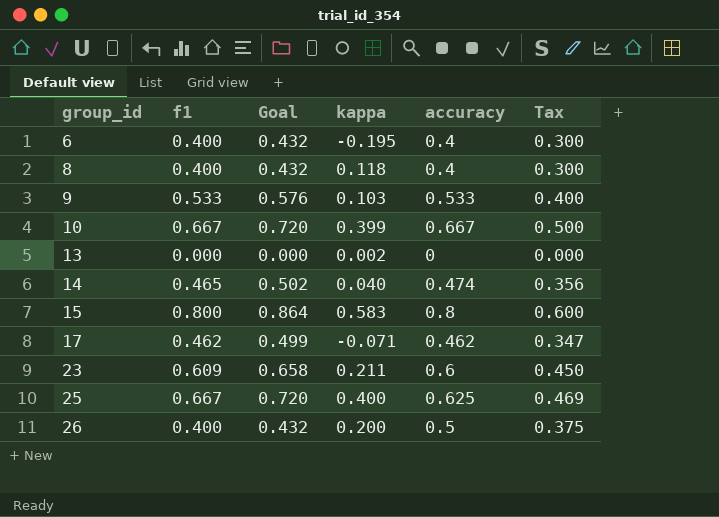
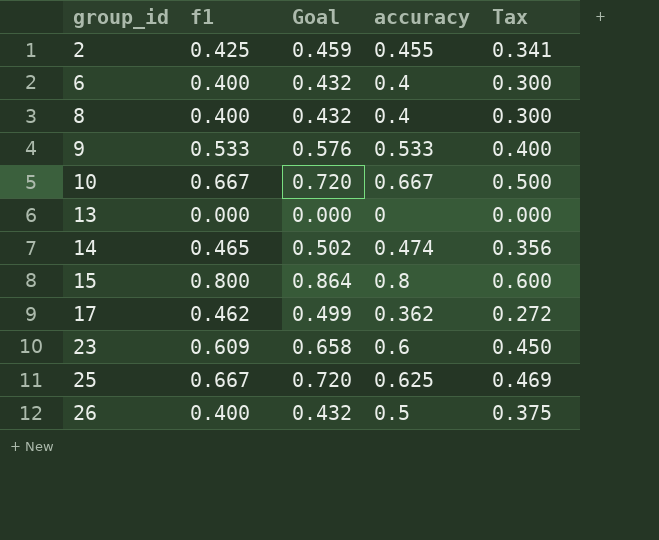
column kappa | position: 4 -> none
row 2: none -> 0.425 | 0.459 | 0.455 | 0.341
17 | accuracy: 0.462 -> 0.362
17 | Tax: 0.347 -> 0.272

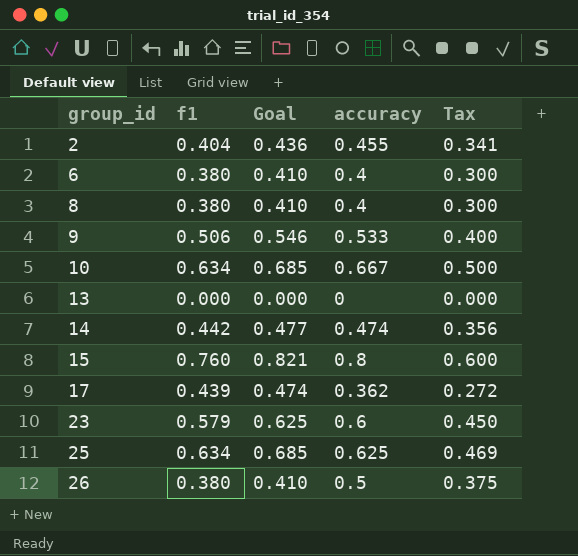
2 | f1: 0.425 -> 0.404
2 | Goal: 0.459 -> 0.436
6 | f1: 0.400 -> 0.380
6 | Goal: 0.432 -> 0.410
8 | f1: 0.400 -> 0.380
8 | Goal: 0.432 -> 0.410
9 | f1: 0.533 -> 0.506
9 | Goal: 0.576 -> 0.546
10 | f1: 0.667 -> 0.634
10 | Goal: 0.720 -> 0.685
14 | f1: 0.465 -> 0.442
14 | Goal: 0.502 -> 0.477
15 | f1: 0.800 -> 0.760
15 | Goal: 0.864 -> 0.821
17 | f1: 0.462 -> 0.439
17 | Goal: 0.499 -> 0.474
23 | f1: 0.609 -> 0.579
23 | Goal: 0.658 -> 0.625
25 | f1: 0.667 -> 0.634
25 | Goal: 0.720 -> 0.685
26 | f1: 0.400 -> 0.380
26 | Goal: 0.432 -> 0.410

